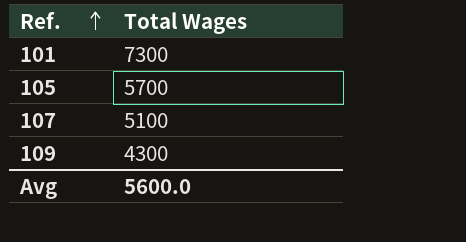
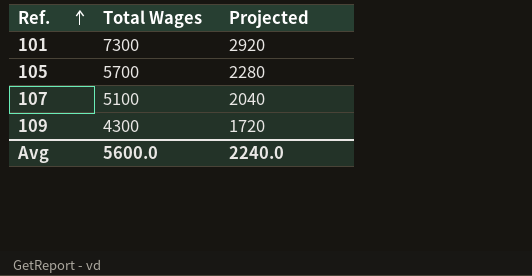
column Projected | formula: none -> [Total Wages] * 0.4

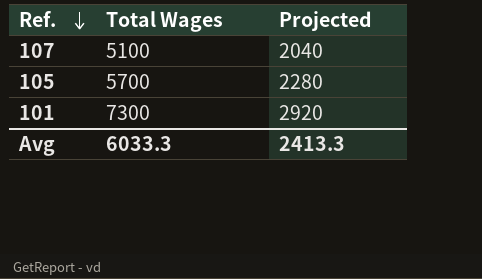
row order: Ref. ascending -> Ref. descending
row 109: 4300 | 1720 -> none
Avg | Total Wages: 5600.0 -> 6033.3
Avg | Projected: 2240.0 -> 2413.3

